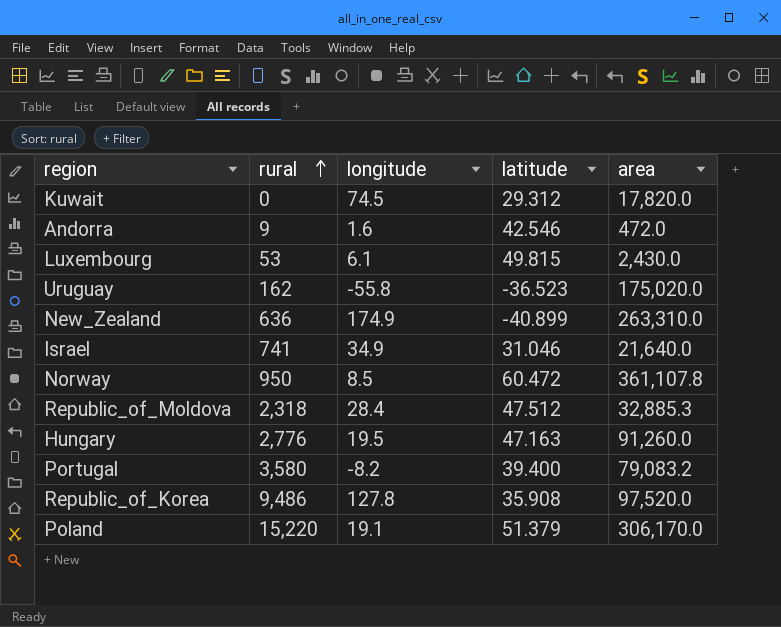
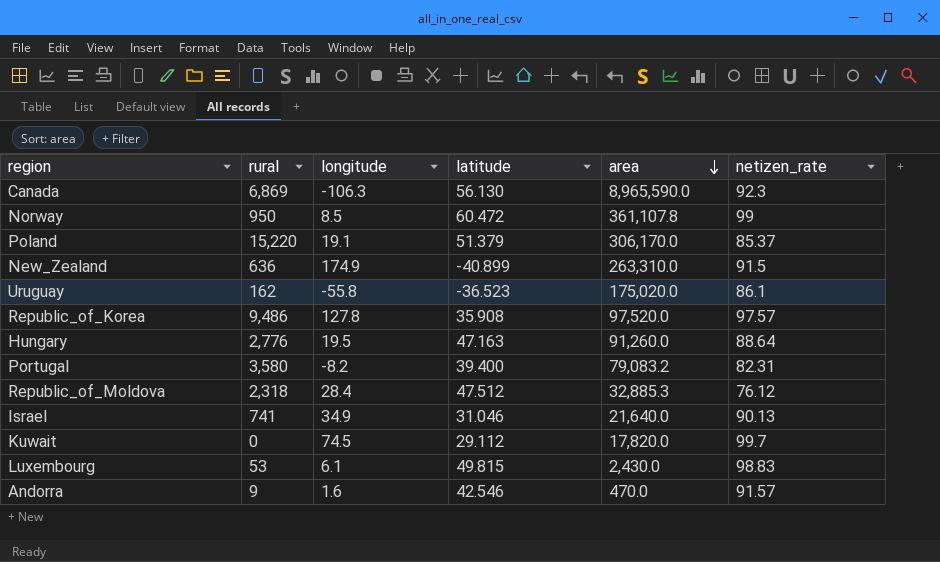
row order: rural ascending -> area descending
column netizen_rate | position: none -> 6
row Canada: none -> 6,869 | -106.3 | 56.130 | 8,965,590.0 | 92.3
Kuwait | latitude: 29.312 -> 29.112
Andorra | area: 472.0 -> 470.0

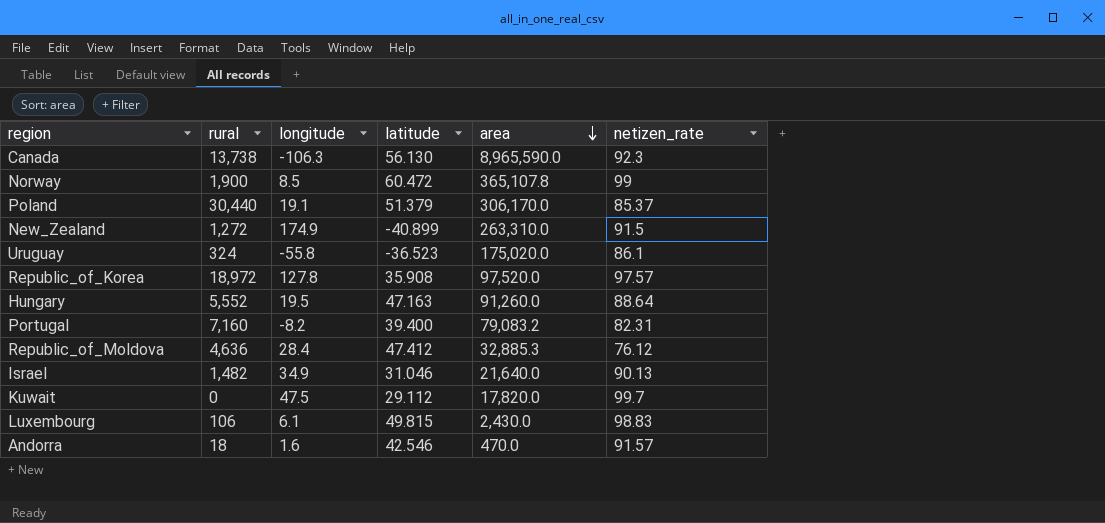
Canada | rural: 6,869 -> 13,738
Norway | rural: 950 -> 1,900
Norway | area: 361,107.8 -> 365,107.8
Poland | rural: 15,220 -> 30,440
New_Zealand | rural: 636 -> 1,272
Uruguay | rural: 162 -> 324
Republic_of_Korea | rural: 9,486 -> 18,972
Hungary | rural: 2,776 -> 5,552
Portugal | rural: 3,580 -> 7,160
Republic_of_Moldova | rural: 2,318 -> 4,636
Republic_of_Moldova | latitude: 47.512 -> 47.412
Israel | rural: 741 -> 1,482
Kuwait | longitude: 74.5 -> 47.5
Luxembourg | rural: 53 -> 106
Andorra | rural: 9 -> 18

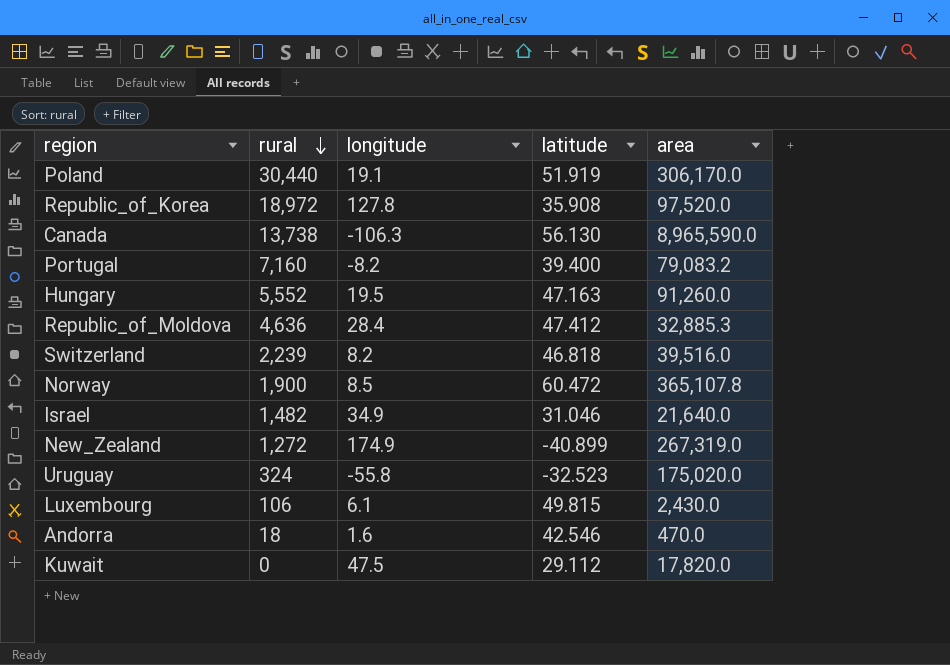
row order: area descending -> rural descending
column netizen_rate | position: 6 -> none
Poland | latitude: 51.379 -> 51.919
row Switzerland: none -> 2,239 | 8.2 | 46.818 | 39,516.0
New_Zealand | area: 263,310.0 -> 267,319.0
Uruguay | latitude: -36.523 -> -32.523

